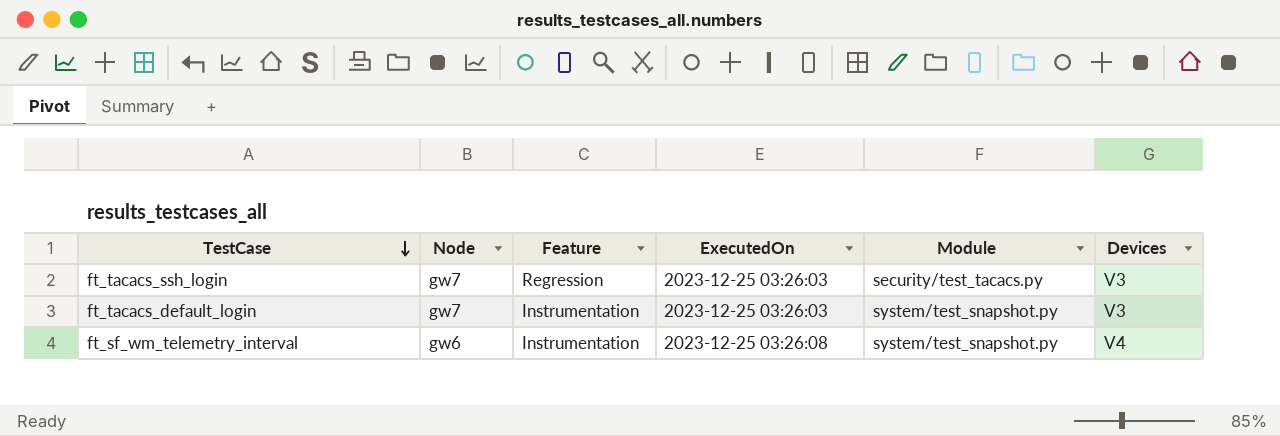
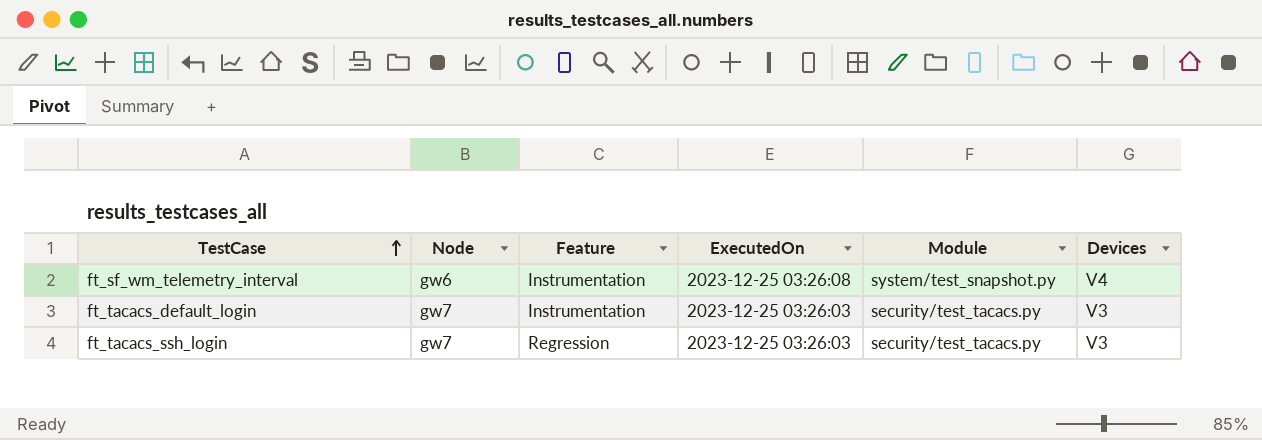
row order: TestCase descending -> TestCase ascending
ft_tacacs_default_login | Module: system/test_snapshot.py -> security/test_tacacs.py

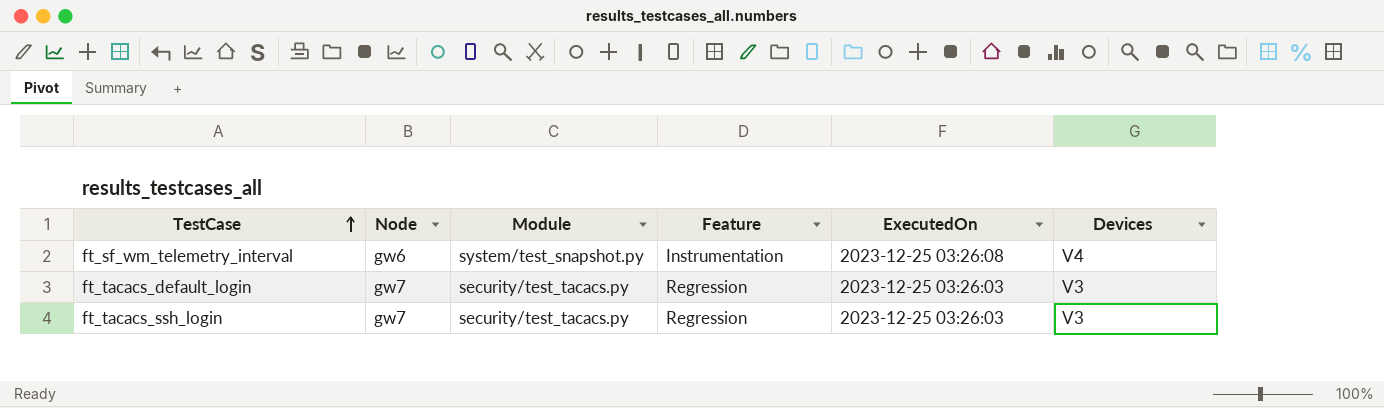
column Module | position: 5 -> 3
ft_tacacs_default_login | Feature: Instrumentation -> Regression

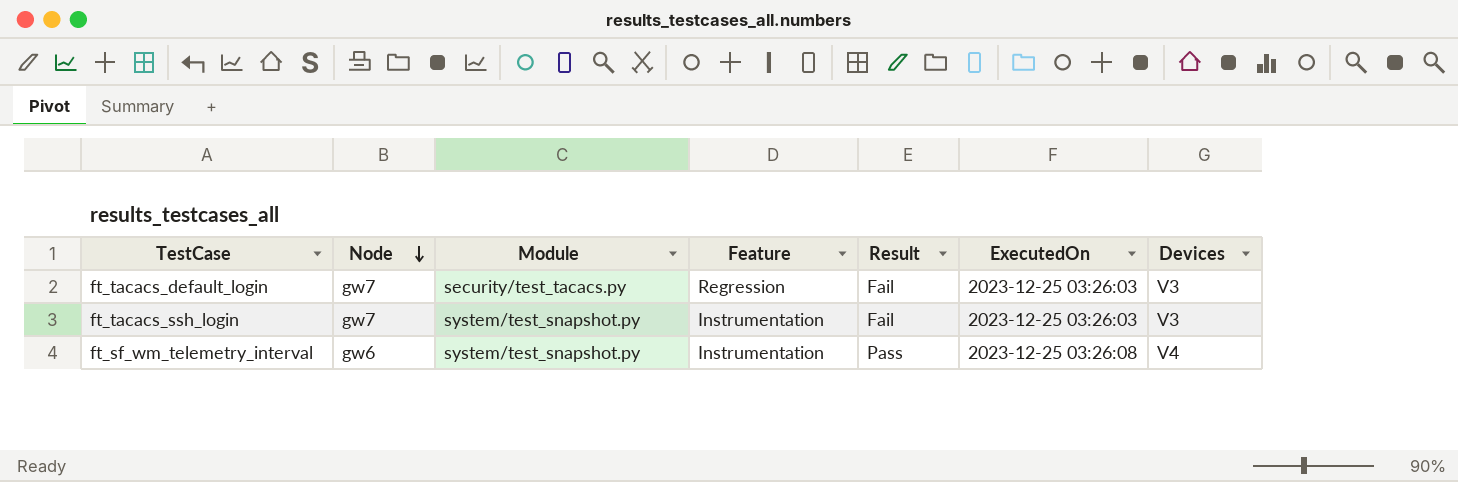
row order: TestCase ascending -> Node descending
column Result | position: none -> 5
ft_tacacs_ssh_login | Module: security/test_tacacs.py -> system/test_snapshot.py
ft_tacacs_ssh_login | Feature: Regression -> Instrumentation

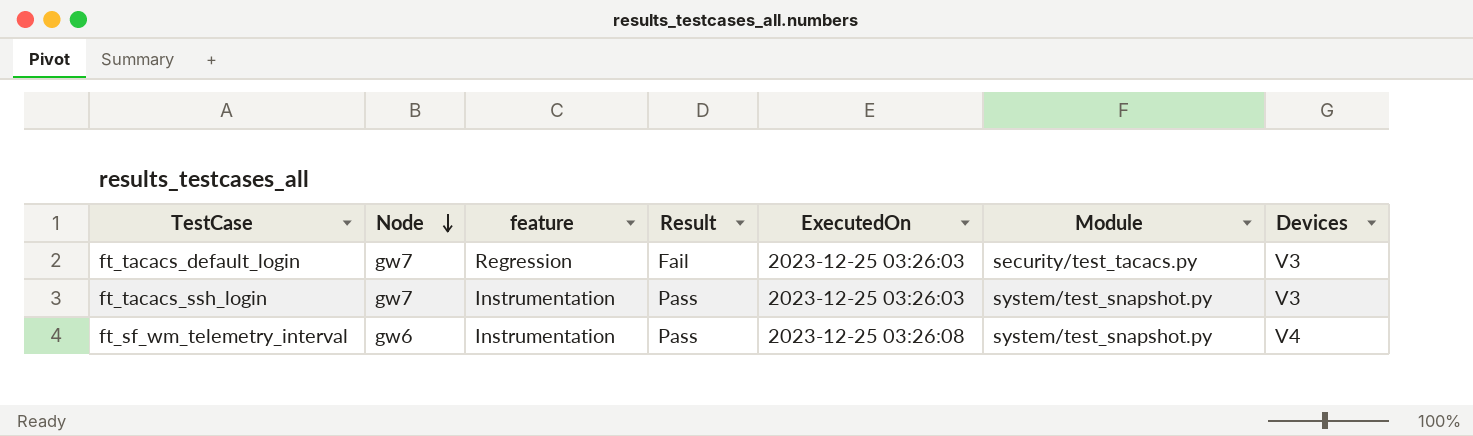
column name: Feature -> feature
column Module | position: 3 -> 6
ft_tacacs_ssh_login | Result: Fail -> Pass

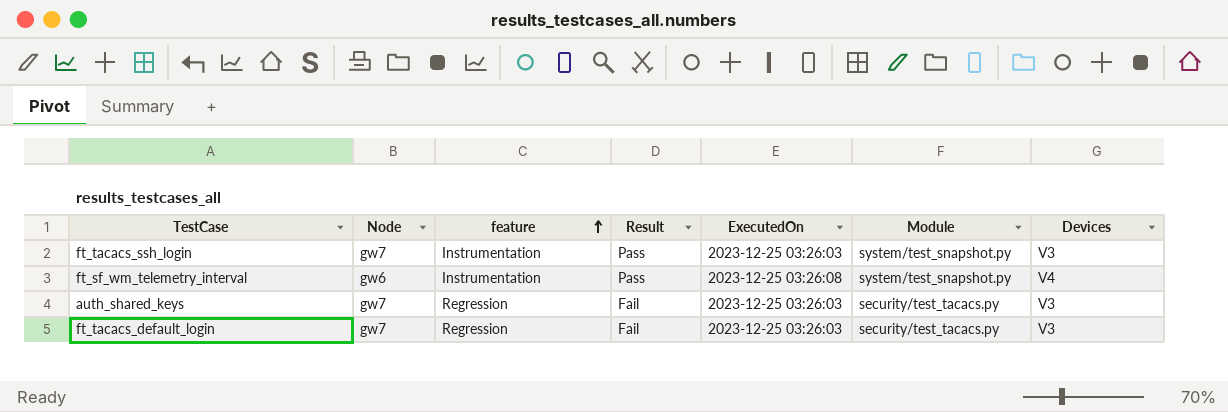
row order: Node descending -> feature ascending
row auth_shared_keys: none -> gw7 | Regression | Fail | 2023-12-25 03:26:03 | security/test_tacacs.py | V3

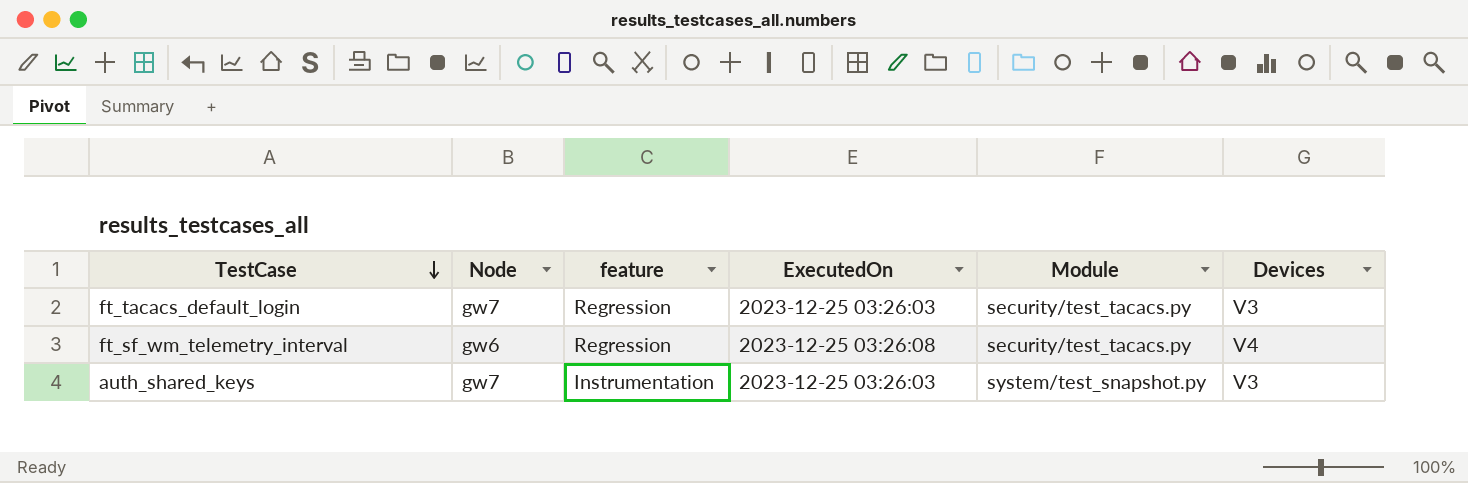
row order: feature ascending -> TestCase descending
column Result | position: 4 -> none
row ft_tacacs_ssh_login: gw7 | Instrumentation | Pass | 2023-12-25 03:26:03 | system/test_snapshot.py | V3 -> none
ft_sf_wm_telemetry_interval | feature: Instrumentation -> Regression
ft_sf_wm_telemetry_interval | Module: system/test_snapshot.py -> security/test_tacacs.py
auth_shared_keys | feature: Regression -> Instrumentation
auth_shared_keys | Module: security/test_tacacs.py -> system/test_snapshot.py

